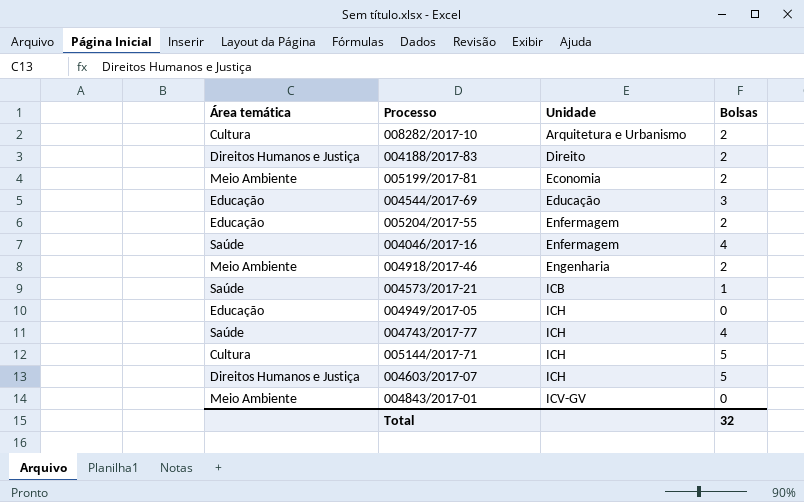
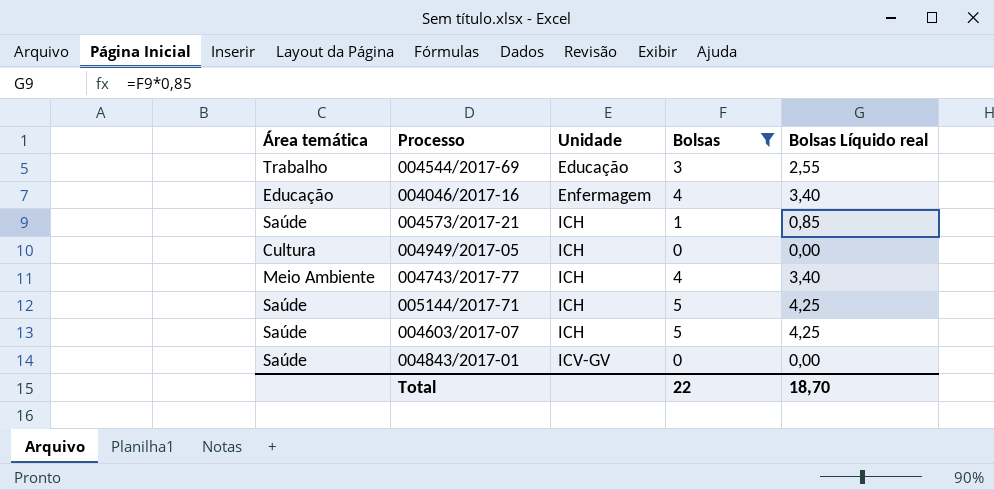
filter: none -> Bolsas != 2
column Bolsas Líquido real | formula: none -> [Bolsas] * 0,85
004544/2017-69 | Área temática: Educação -> Trabalho
004046/2017-16 | Área temática: Saúde -> Educação
004573/2017-21 | Unidade: ICB -> ICH
004949/2017-05 | Área temática: Educação -> Cultura
004743/2017-77 | Área temática: Saúde -> Meio Ambiente
005144/2017-71 | Área temática: Cultura -> Saúde
004603/2017-07 | Área temática: Direitos Humanos e Justiça -> Saúde
004843/2017-01 | Área temática: Meio Ambiente -> Saúde
Total | Bolsas: 32 -> 22

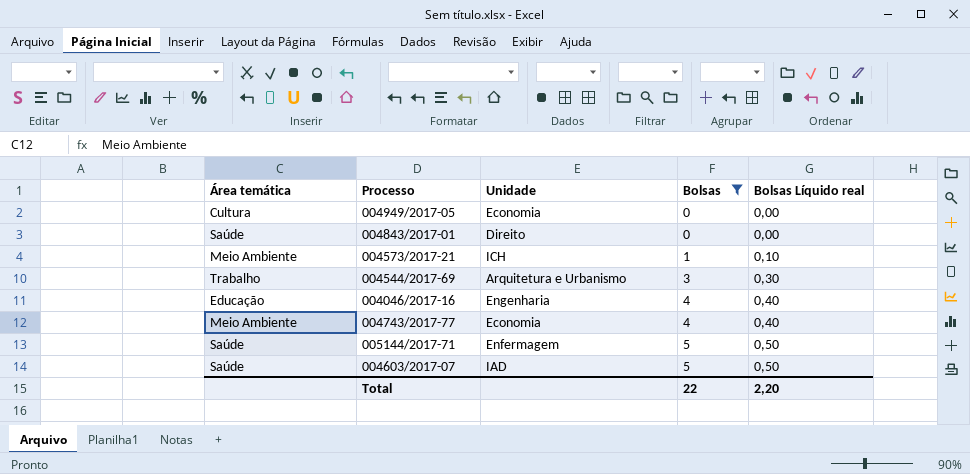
row order: Unidade ascending -> Bolsas ascending
column Bolsas Líquido real | formula: [Bolsas] * 0,85 -> [Bolsas] * 0,1
004949/2017-05 | Unidade: ICH -> Economia
004843/2017-01 | Unidade: ICV-GV -> Direito
004573/2017-21 | Área temática: Saúde -> Meio Ambiente
004544/2017-69 | Unidade: Educação -> Arquitetura e Urbanismo
004046/2017-16 | Unidade: Enfermagem -> Engenharia
004743/2017-77 | Unidade: ICH -> Economia
005144/2017-71 | Unidade: ICH -> Enfermagem
004603/2017-07 | Unidade: ICH -> IAD
Total | Bolsas Líquido real: 18,70 -> 2,20

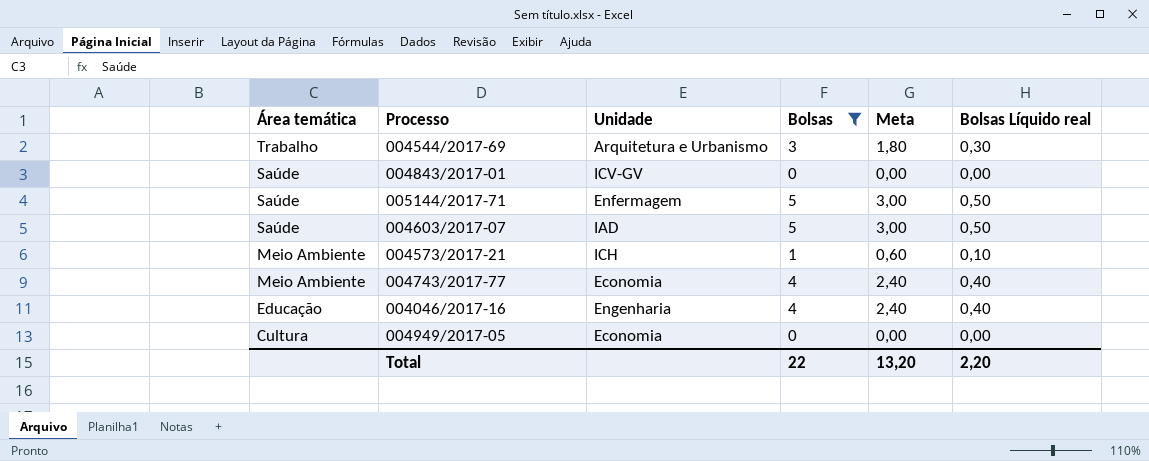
row order: Bolsas ascending -> Área temática descending
column Meta | formula: none -> [Bolsas] * 0,6
004843/2017-01 | Unidade: Direito -> ICV-GV

